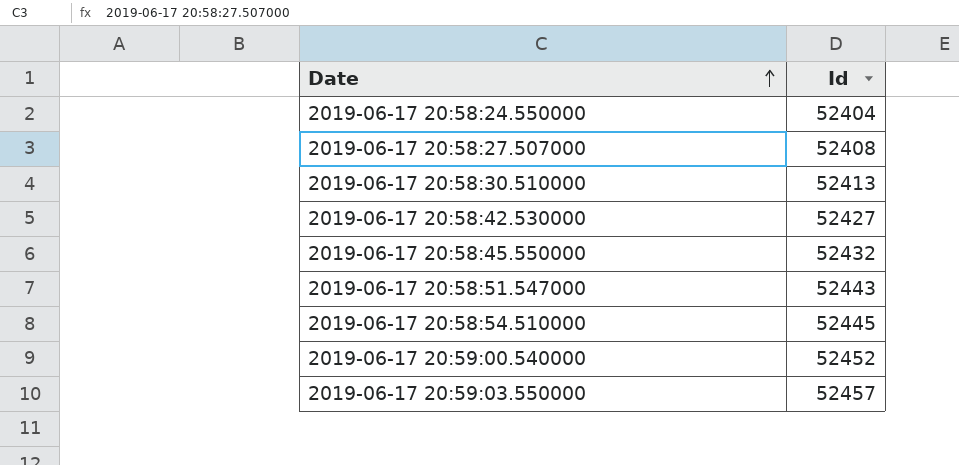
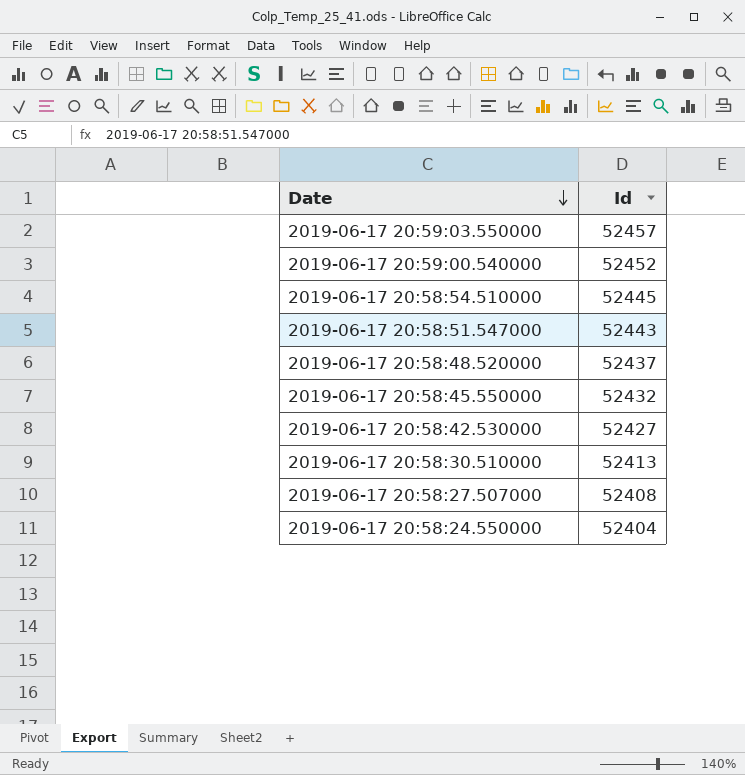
row order: Date ascending -> Date descending
row 2019-06-17 20:58:48.520000: none -> 52437

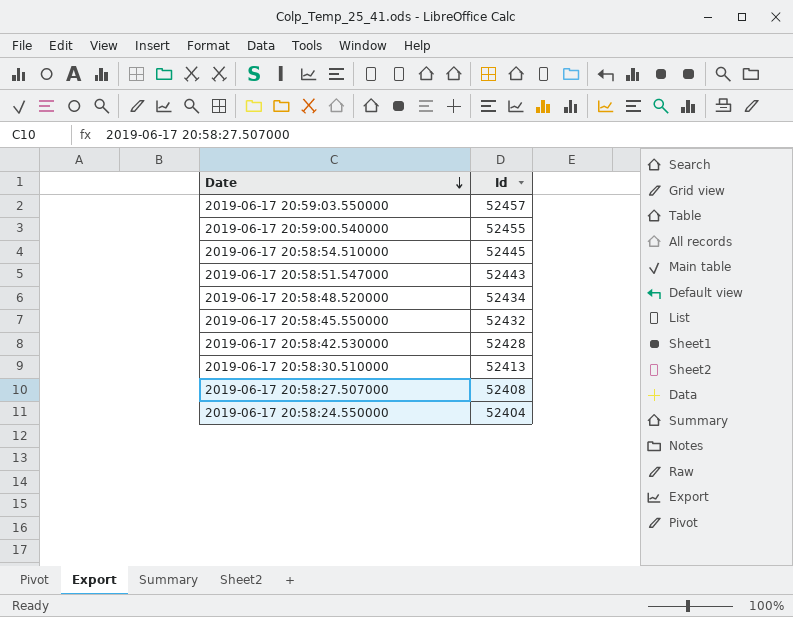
2019-06-17 20:59:00.540000 | Id: 52452 -> 52455
2019-06-17 20:58:48.520000 | Id: 52437 -> 52434
2019-06-17 20:58:42.530000 | Id: 52427 -> 52428

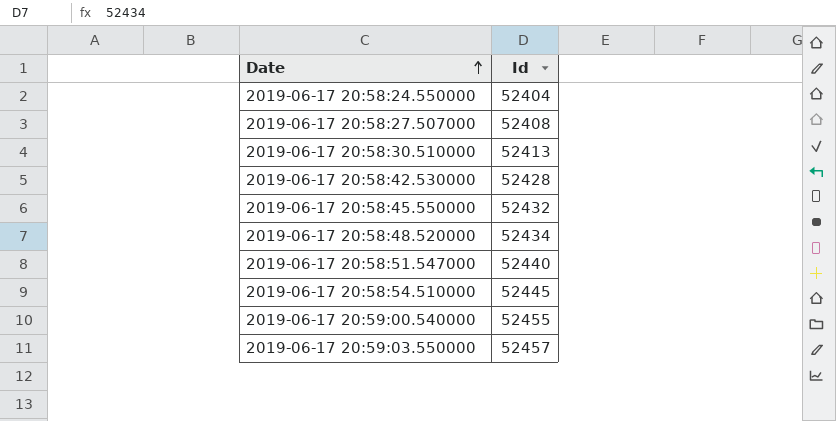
row order: Date descending -> Date ascending
2019-06-17 20:58:51.547000 | Id: 52443 -> 52440

